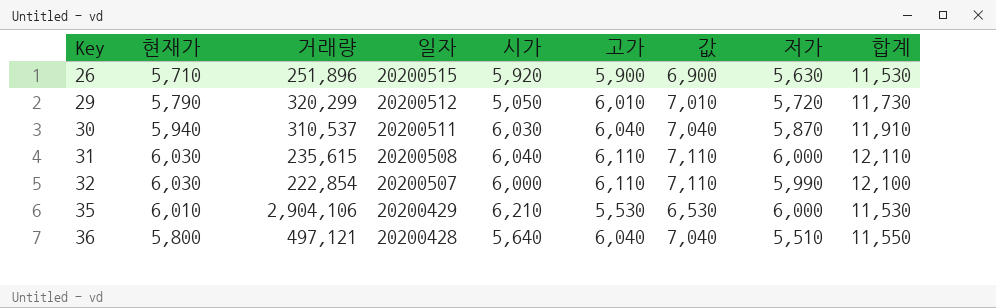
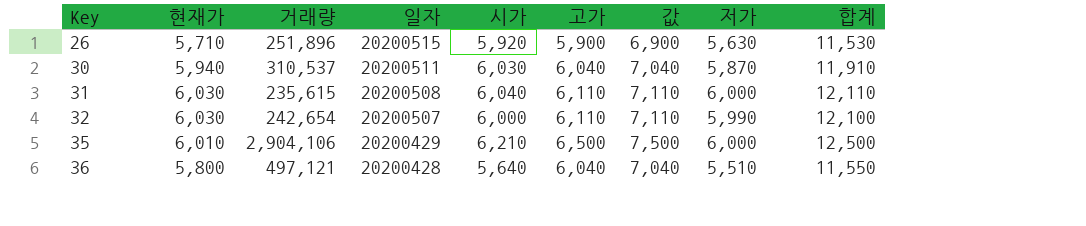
row 29: 5,790 | 320,299 | 20200512 | 5,050 | 6,010 | 7,010 | 5,720 | 11,730 -> none
32 | 거래량: 222,854 -> 242,654
35 | 고가: 5,530 -> 6,500
35 | 값: 6,530 -> 7,500
35 | 합계: 11,530 -> 12,500

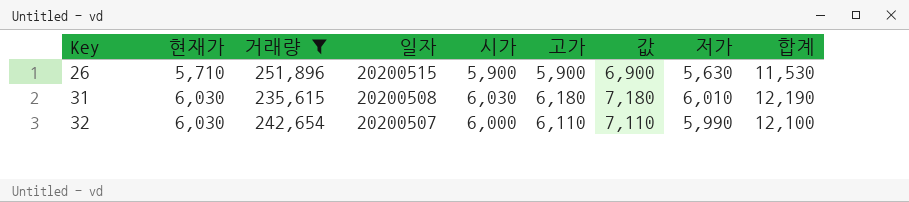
filter: none -> 거래량 <= 251,896
26 | 시가: 5,920 -> 5,900
31 | 시가: 6,040 -> 6,030
31 | 고가: 6,110 -> 6,180
31 | 값: 7,110 -> 7,180
31 | 저가: 6,000 -> 6,010
31 | 합계: 12,110 -> 12,190

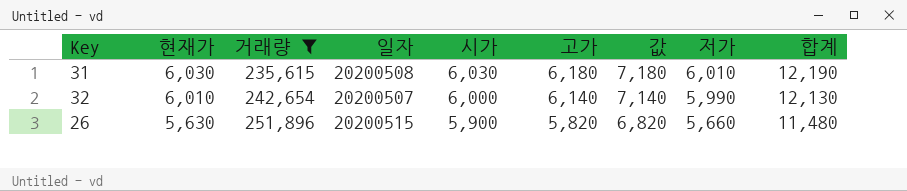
row order: Key ascending -> 현재가 descending
32 | 현재가: 6,030 -> 6,010
32 | 고가: 6,110 -> 6,140
32 | 값: 7,110 -> 7,140
32 | 합계: 12,100 -> 12,130
26 | 현재가: 5,710 -> 5,630
26 | 고가: 5,900 -> 5,820
26 | 값: 6,900 -> 6,820
26 | 저가: 5,630 -> 5,660
26 | 합계: 11,530 -> 11,480

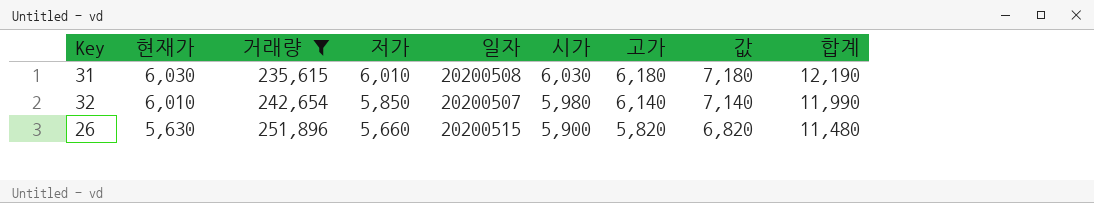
column 저가 | position: 8 -> 4
32 | 저가: 5,990 -> 5,850
32 | 시가: 6,000 -> 5,980
32 | 합계: 12,130 -> 11,990

